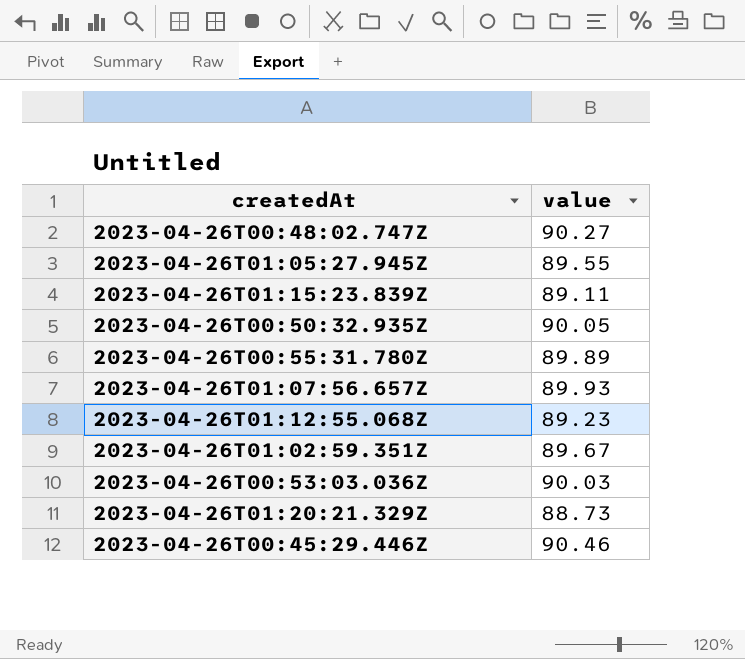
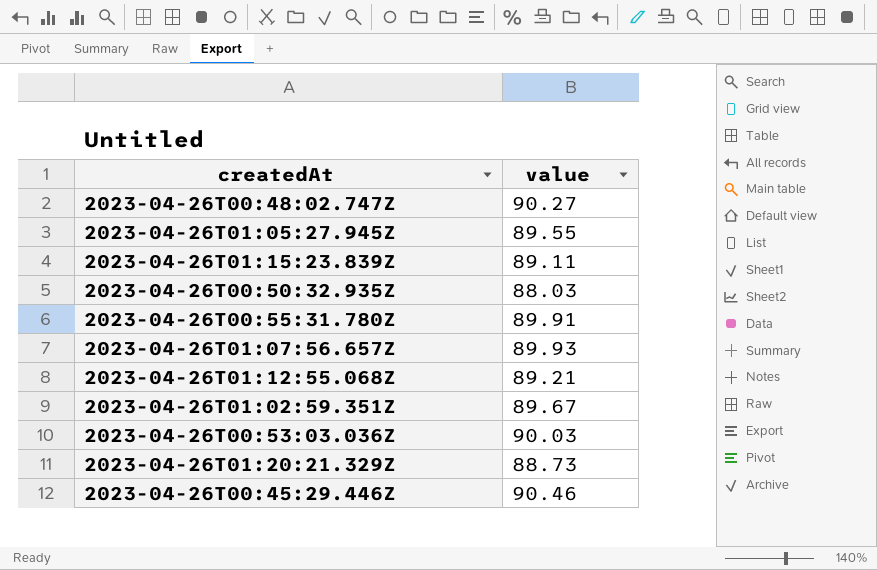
2023-04-26T00:50:32.935Z | value: 90.05 -> 88.03
2023-04-26T00:55:31.780Z | value: 89.89 -> 89.91
2023-04-26T01:12:55.068Z | value: 89.23 -> 89.21

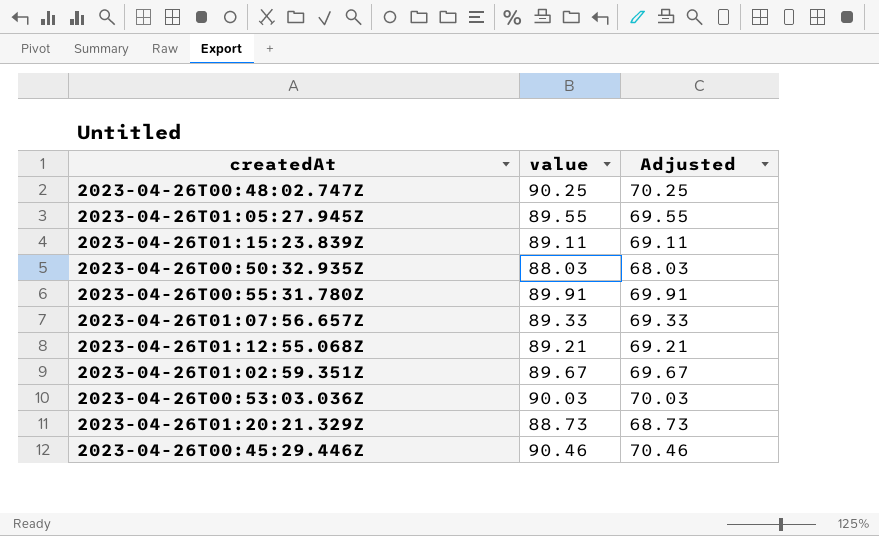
column Adjusted | formula: none -> [value] - 20
2023-04-26T00:48:02.747Z | value: 90.27 -> 90.25
2023-04-26T01:07:56.657Z | value: 89.93 -> 89.33

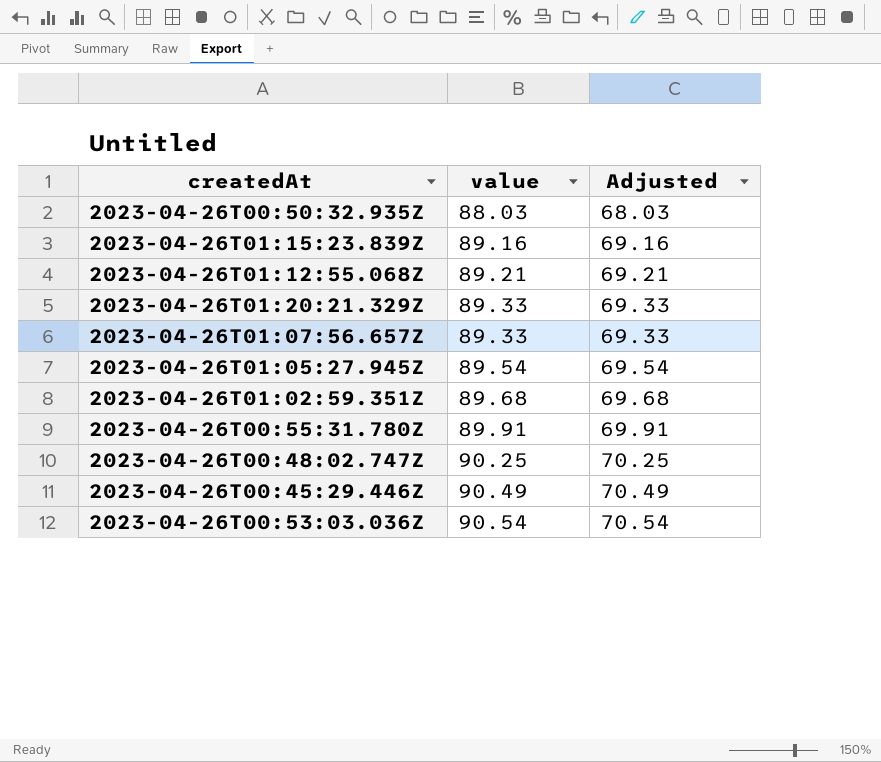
row order: none -> value ascending
2023-04-26T01:15:23.839Z | value: 89.11 -> 89.16
2023-04-26T01:15:23.839Z | Adjusted: 69.11 -> 69.16
2023-04-26T01:20:21.329Z | value: 88.73 -> 89.33
2023-04-26T01:20:21.329Z | Adjusted: 68.73 -> 69.33
2023-04-26T01:05:27.945Z | value: 89.55 -> 89.54
2023-04-26T01:05:27.945Z | Adjusted: 69.55 -> 69.54
2023-04-26T01:02:59.351Z | value: 89.67 -> 89.68
2023-04-26T01:02:59.351Z | Adjusted: 69.67 -> 69.68
2023-04-26T00:45:29.446Z | value: 90.46 -> 90.49
2023-04-26T00:45:29.446Z | Adjusted: 70.46 -> 70.49
2023-04-26T00:53:03.036Z | value: 90.03 -> 90.54
2023-04-26T00:53:03.036Z | Adjusted: 70.03 -> 70.54

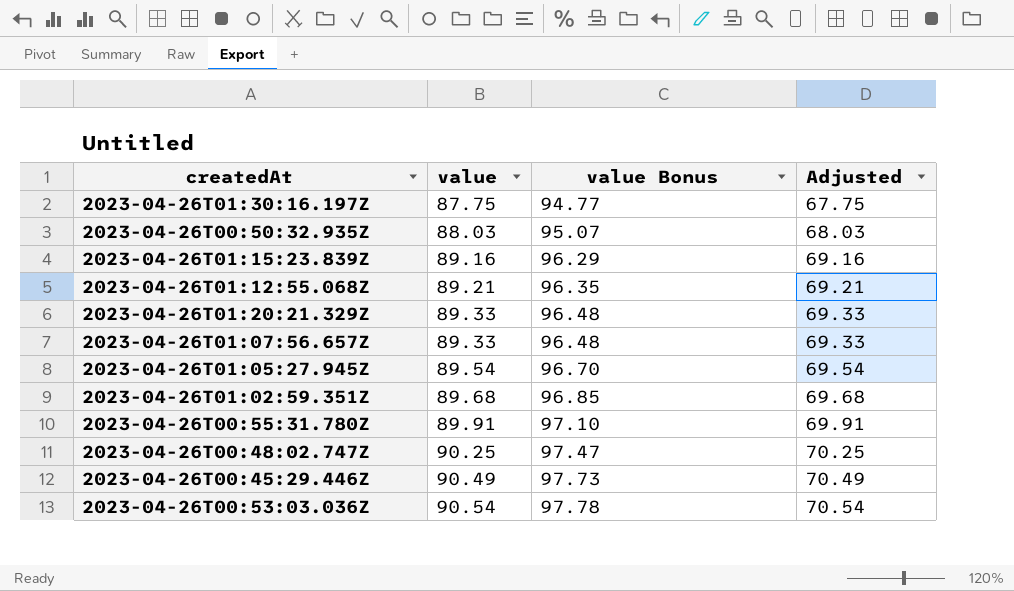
column value Bonus | formula: none -> [value] * 1.08
row 2023-04-26T01:30:16.197Z: none -> 87.75 | 94.77 | 67.75

